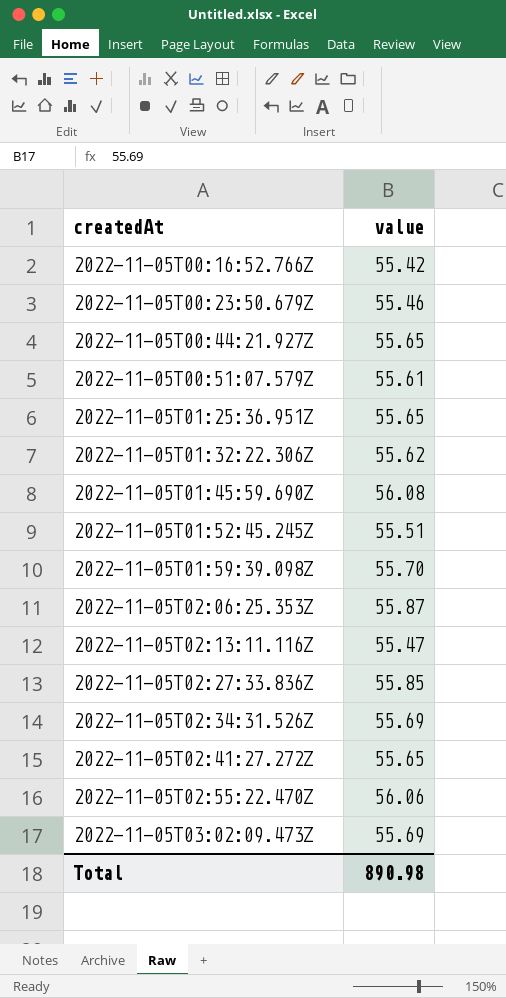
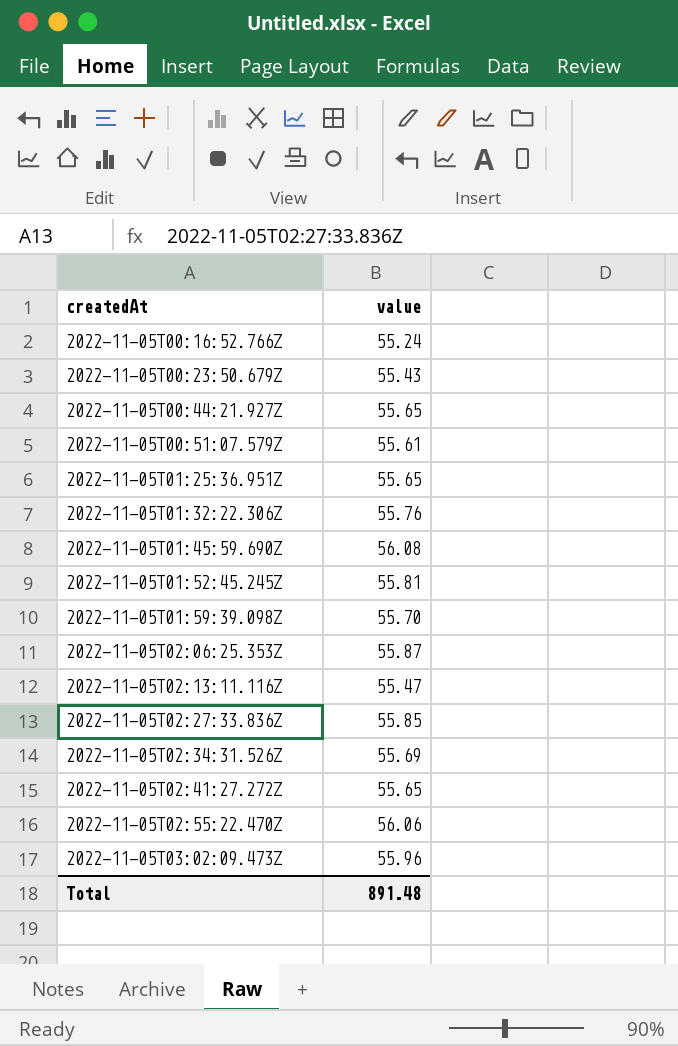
2022-11-05T00:16:52.766Z | value: 55.42 -> 55.24
2022-11-05T00:23:50.679Z | value: 55.46 -> 55.43
2022-11-05T01:32:22.306Z | value: 55.62 -> 55.76
2022-11-05T01:52:45.245Z | value: 55.51 -> 55.81
2022-11-05T03:02:09.473Z | value: 55.69 -> 55.96
Total | value: 890.98 -> 891.48

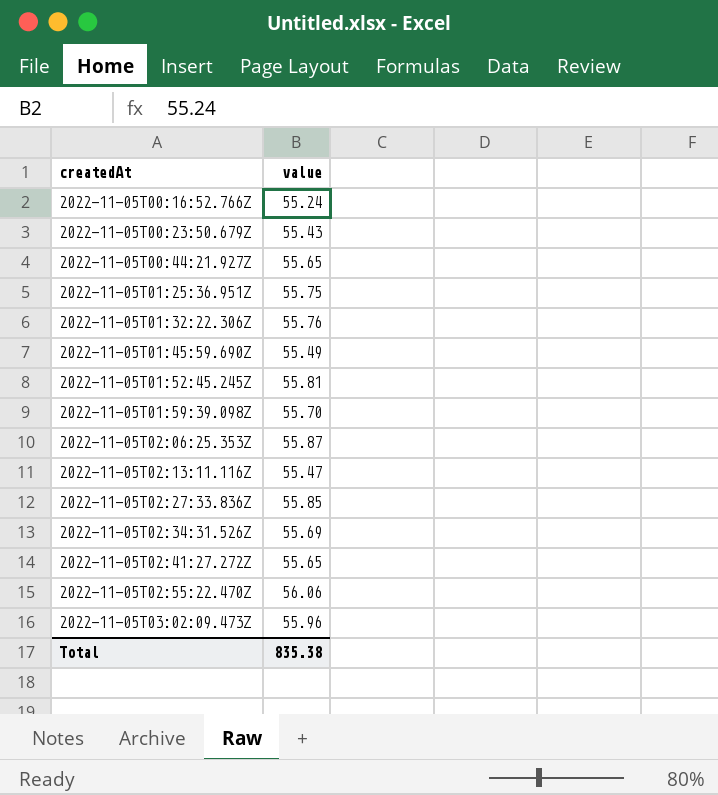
row 2022-11-05T00:51:07.579Z: 55.61 -> none
2022-11-05T01:25:36.951Z | value: 55.65 -> 55.75
2022-11-05T01:45:59.690Z | value: 56.08 -> 55.49
Total | value: 891.48 -> 835.38

